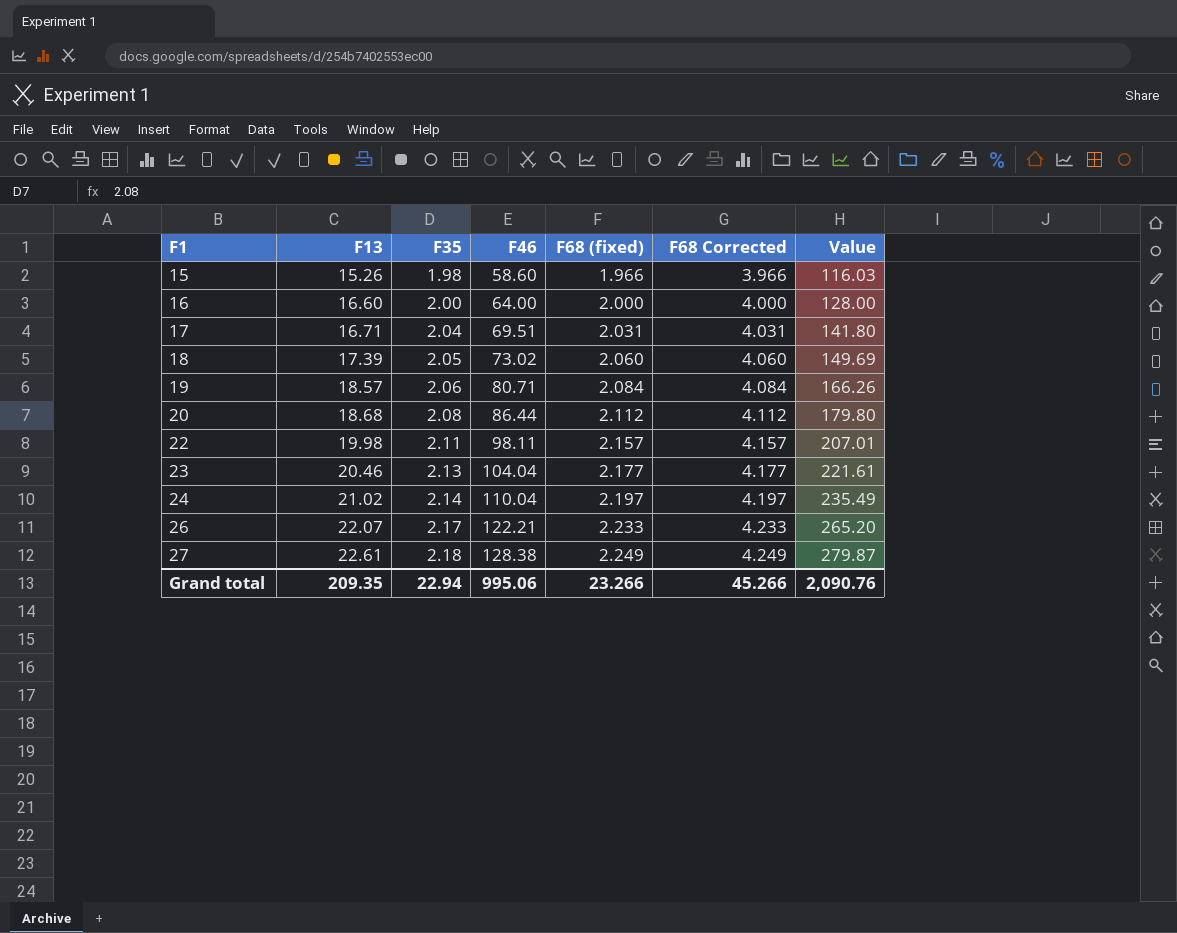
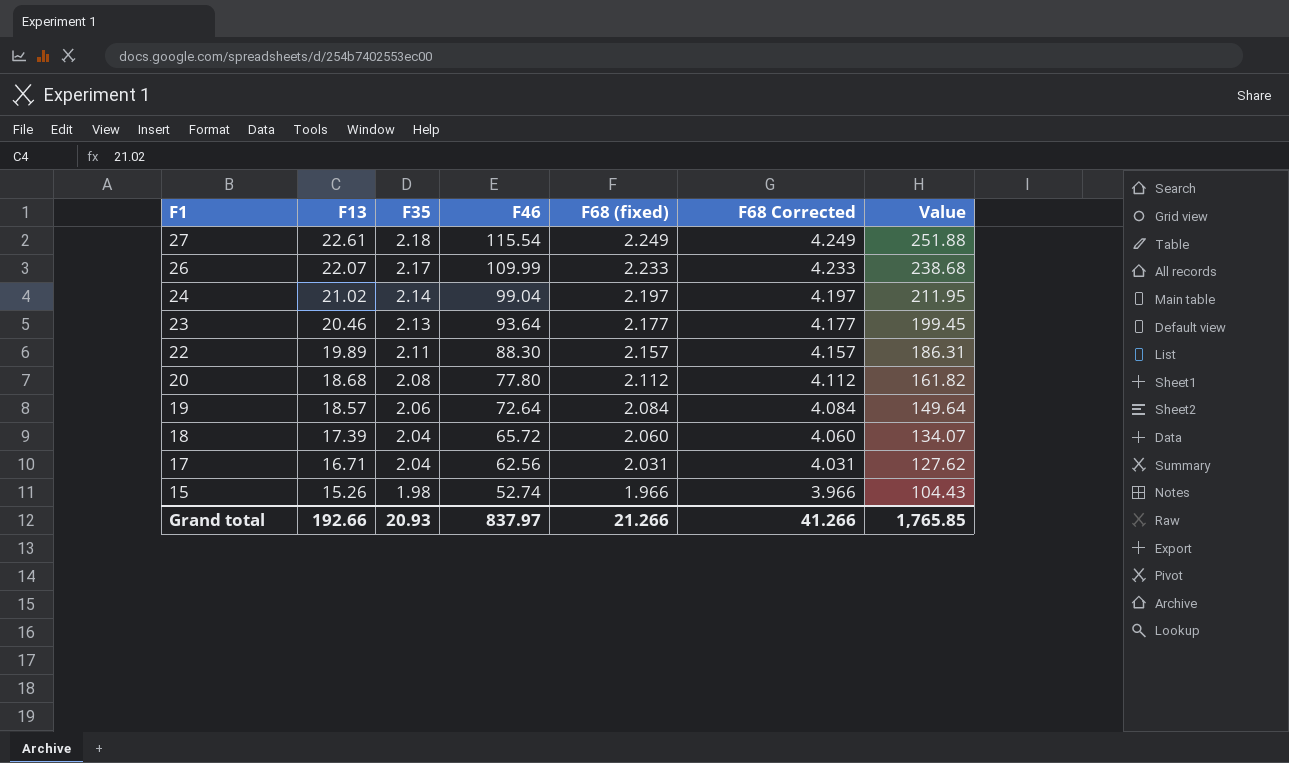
row order: F1 ascending -> F1 descending
row 16: 16.60 | 2.00 | 64.00 | 2.000 | 4.000 | 128.00 -> none
27 | F46: 128.38 -> 115.54
27 | Value: 279.87 -> 251.88
26 | F46: 122.21 -> 109.99
26 | Value: 265.20 -> 238.68
24 | F46: 110.04 -> 99.04
24 | Value: 235.49 -> 211.95
23 | F46: 104.04 -> 93.64
23 | Value: 221.61 -> 199.45
22 | F13: 19.98 -> 19.89
22 | F46: 98.11 -> 88.30
22 | Value: 207.01 -> 186.31
20 | F46: 86.44 -> 77.80
20 | Value: 179.80 -> 161.82
19 | F46: 80.71 -> 72.64
19 | Value: 166.26 -> 149.64
18 | F35: 2.05 -> 2.04
18 | F46: 73.02 -> 65.72
18 | Value: 149.69 -> 134.07
17 | F46: 69.51 -> 62.56
17 | Value: 141.80 -> 127.62
15 | F46: 58.60 -> 52.74
15 | Value: 116.03 -> 104.43
Grand total | F13: 209.35 -> 192.66
Grand total | F35: 22.94 -> 20.93
Grand total | F46: 995.06 -> 837.97
Grand total | F68 (fixed): 23.266 -> 21.266
Grand total | F68 Corrected: 45.266 -> 41.266
Grand total | Value: 2,090.76 -> 1,765.85

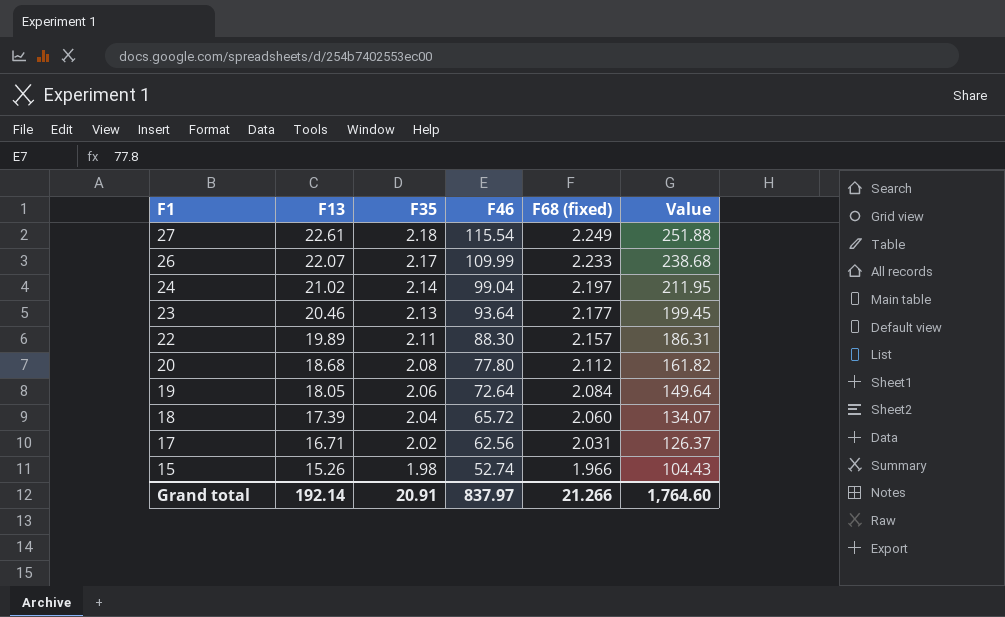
column F68 Corrected | formula: [F68 (fixed)] + 2 -> none
19 | F13: 18.57 -> 18.05
17 | F35: 2.04 -> 2.02
17 | Value: 127.62 -> 126.37
Grand total | F13: 192.66 -> 192.14
Grand total | F35: 20.93 -> 20.91
Grand total | Value: 1,765.85 -> 1,764.60

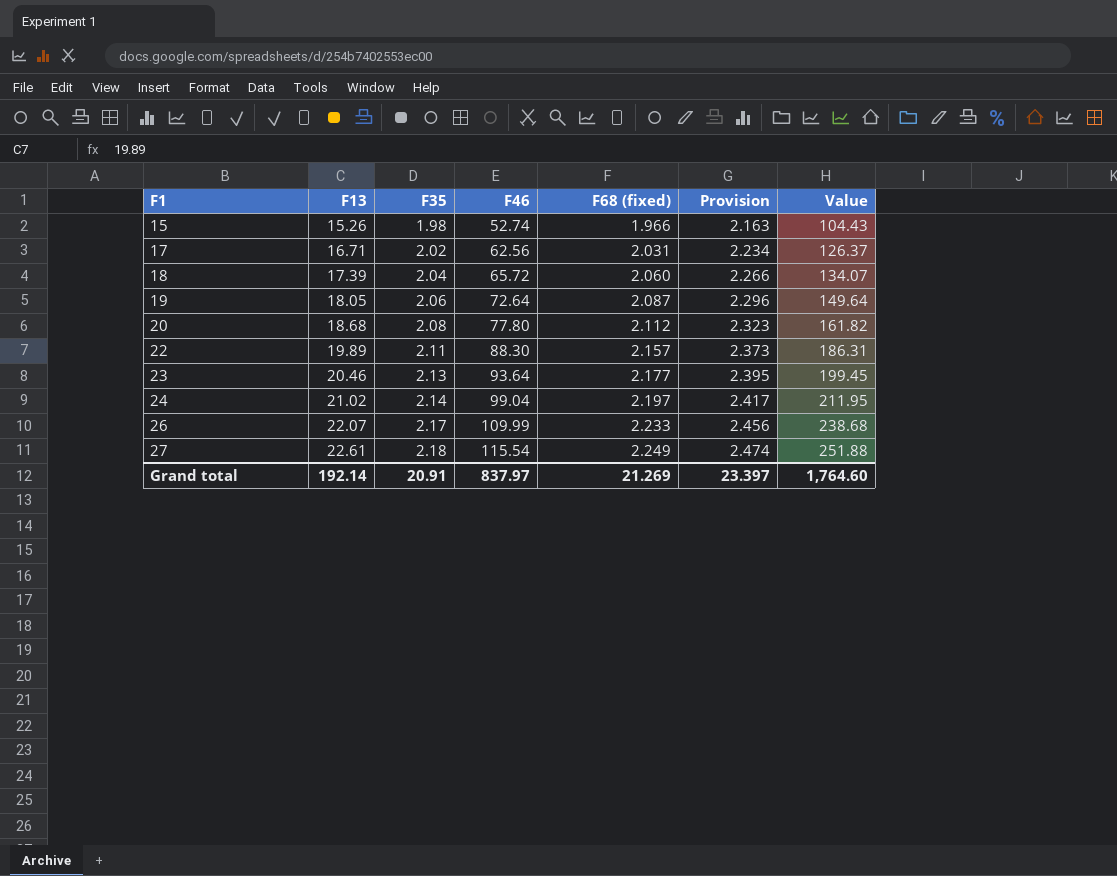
row order: F1 descending -> F1 ascending
column Provision | formula: none -> [F68 (fixed)] * 1.1
19 | F68 (fixed): 2.084 -> 2.087
Grand total | F68 (fixed): 21.266 -> 21.269

